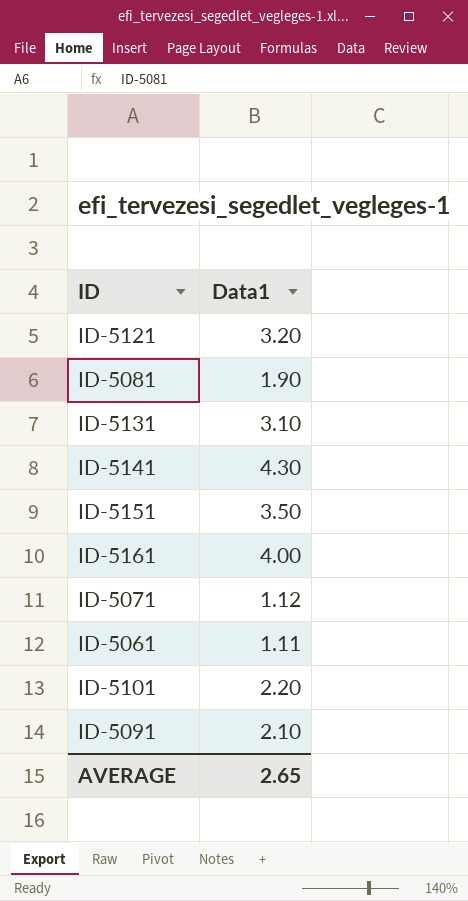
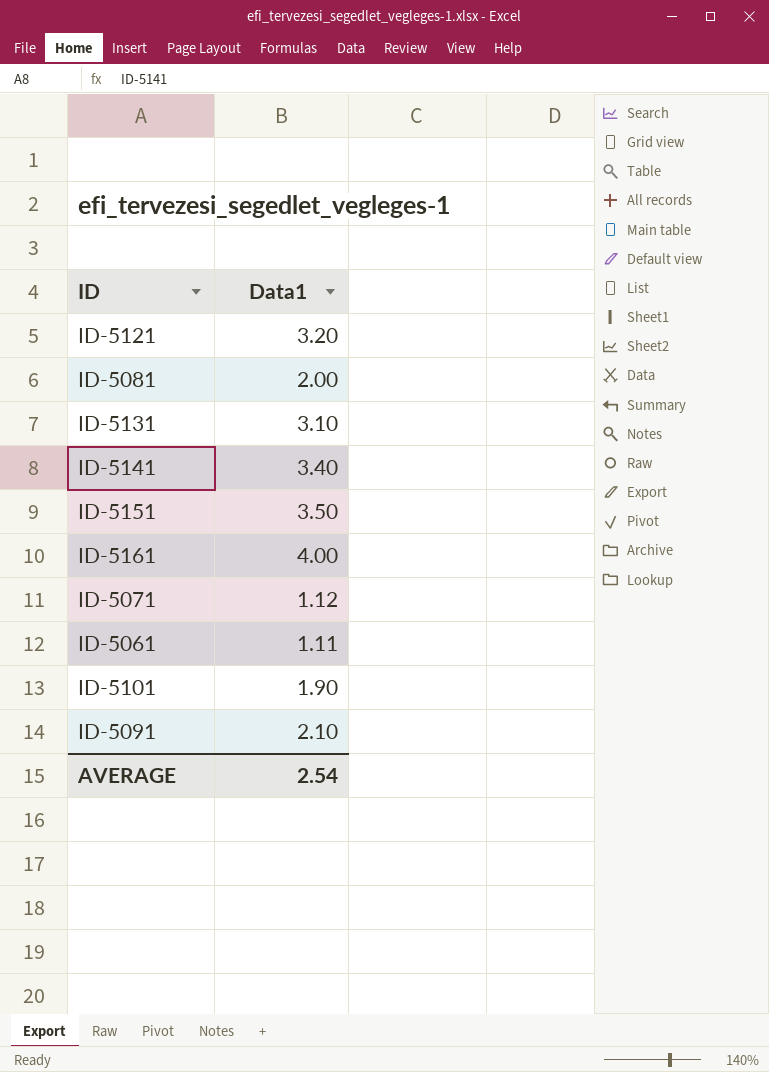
ID-5081 | Data1: 1.90 -> 2.00
ID-5141 | Data1: 4.30 -> 3.40
ID-5101 | Data1: 2.20 -> 1.90
AVERAGE | Data1: 2.65 -> 2.54

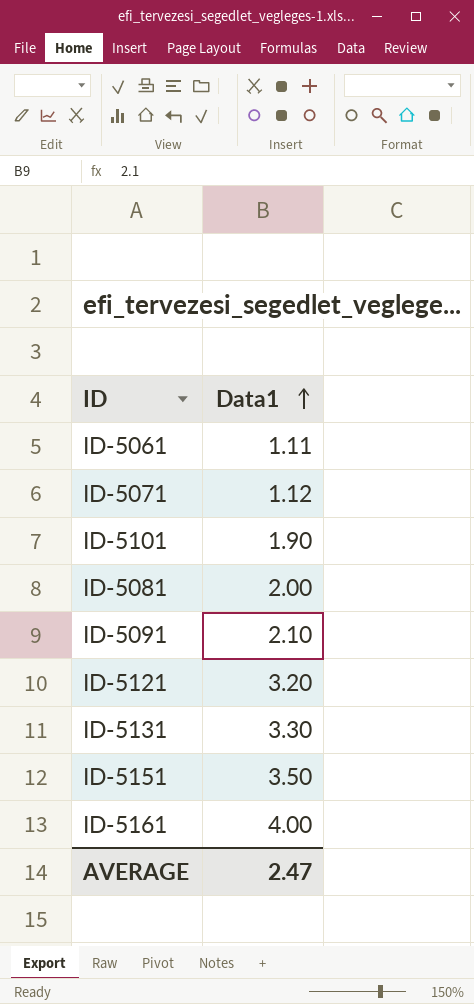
row order: none -> Data1 ascending
row ID-5141: 3.40 -> none
ID-5131 | Data1: 3.10 -> 3.30
AVERAGE | Data1: 2.54 -> 2.47

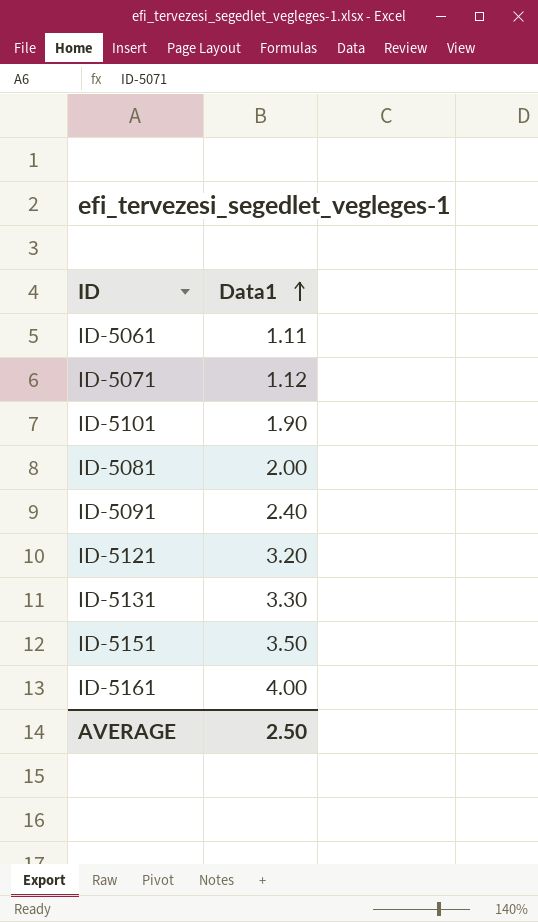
ID-5091 | Data1: 2.10 -> 2.40
AVERAGE | Data1: 2.47 -> 2.50

